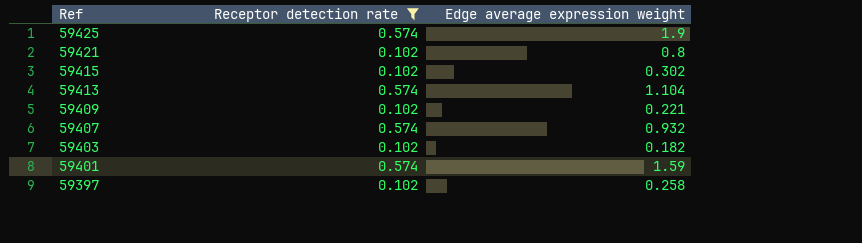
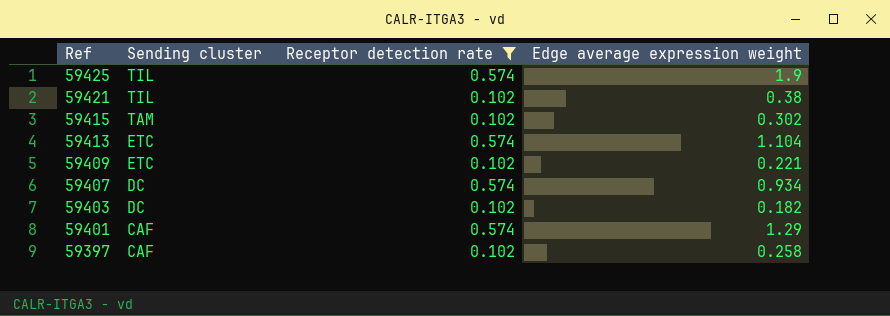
column Sending cluster | position: none -> 2
59421 | Edge average expression weight: 0.8 -> 0.38
59407 | Edge average expression weight: 0.932 -> 0.934
59401 | Edge average expression weight: 1.59 -> 1.29

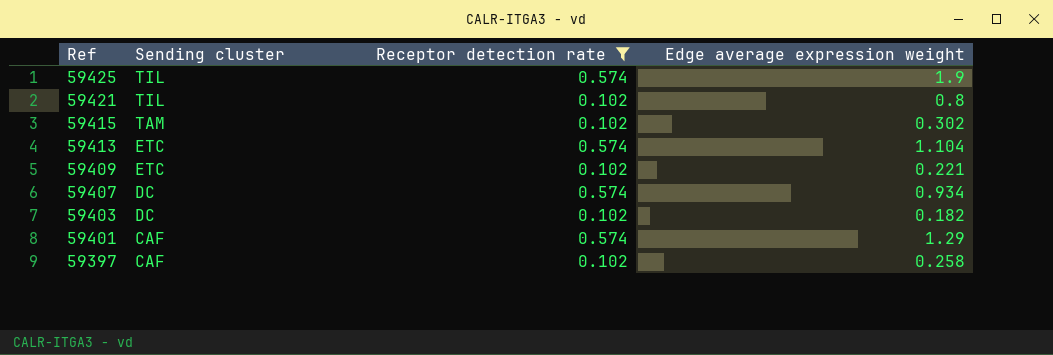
59421 | Edge average expression weight: 0.38 -> 0.8

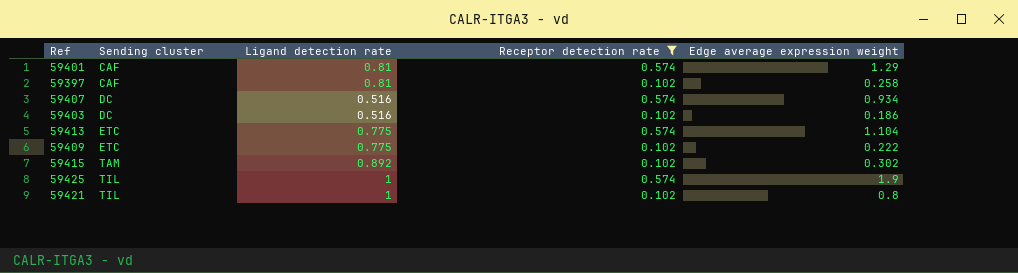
row order: Ref descending -> Sending cluster ascending
column Ligand detection rate | position: none -> 3
59403 | Edge average expression weight: 0.182 -> 0.186
59409 | Edge average expression weight: 0.221 -> 0.222

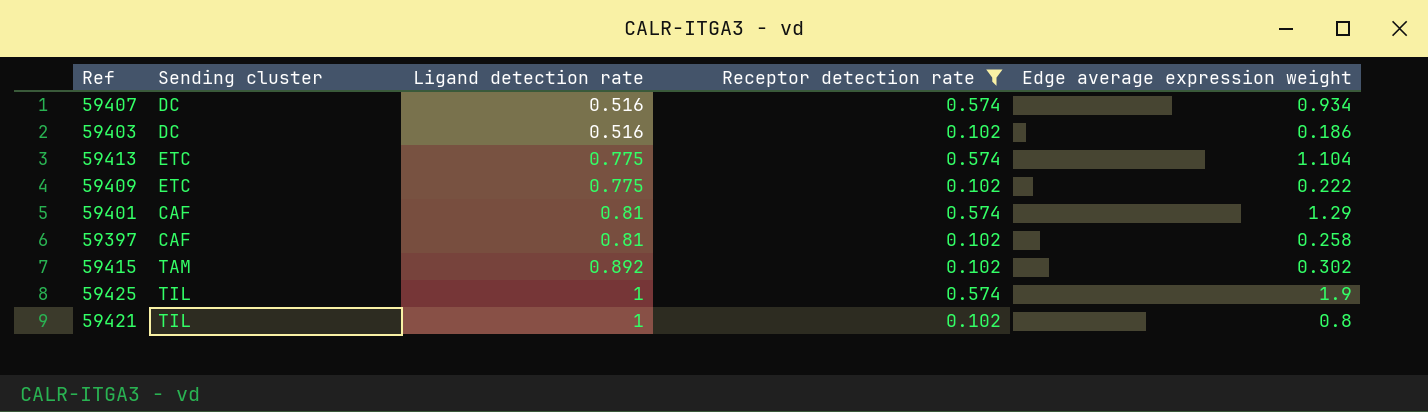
row order: Sending cluster ascending -> Ligand detection rate ascending

